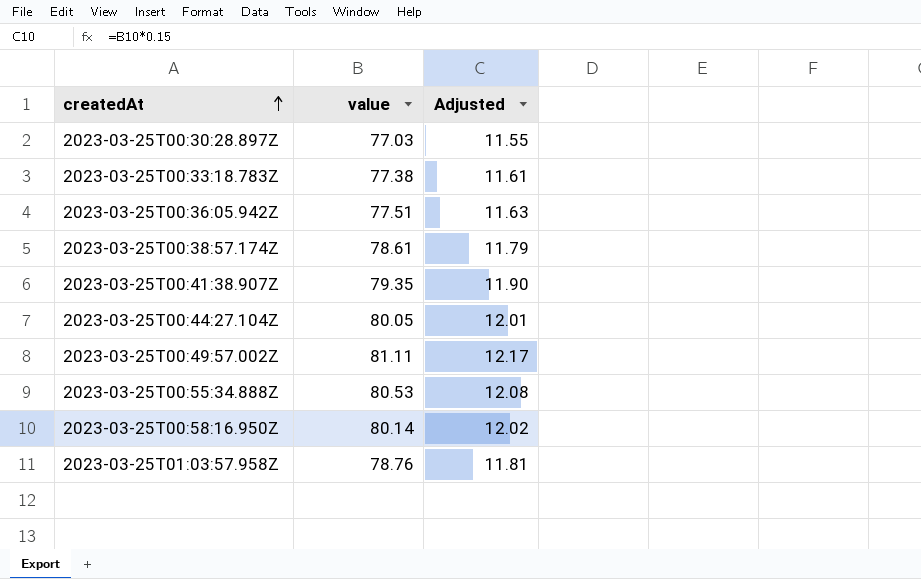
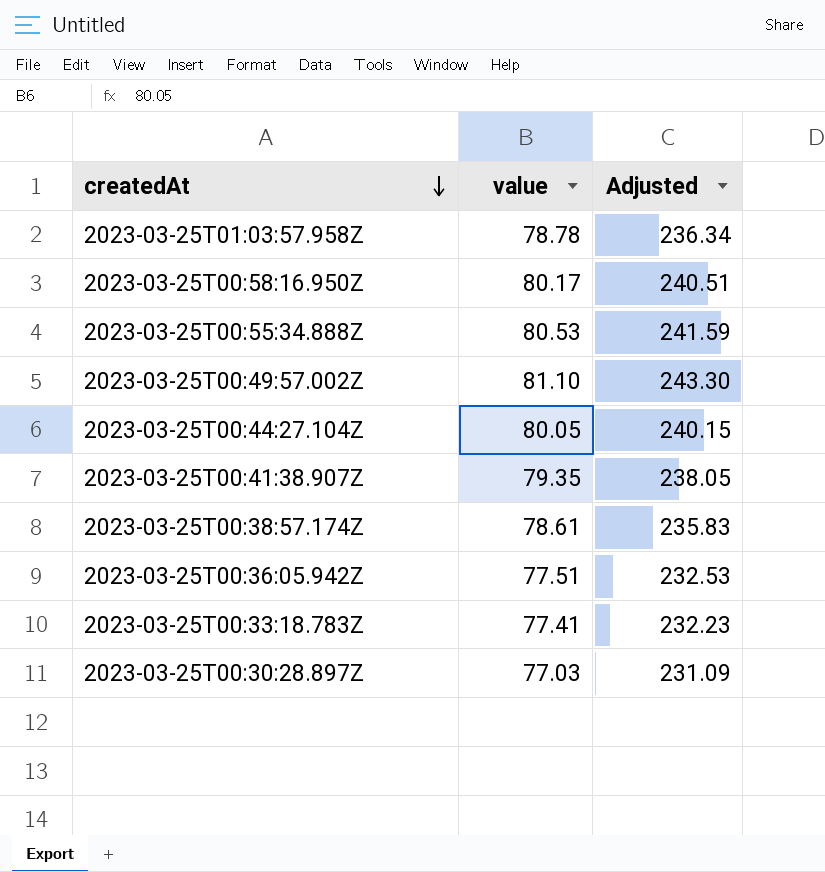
row order: createdAt ascending -> createdAt descending
column Adjusted | formula: [value] * 0.15 -> [value] * 3
2023-03-25T01:03:57.958Z | value: 78.76 -> 78.78
2023-03-25T00:58:16.950Z | value: 80.14 -> 80.17
2023-03-25T00:49:57.002Z | value: 81.11 -> 81.10
2023-03-25T00:33:18.783Z | value: 77.38 -> 77.41

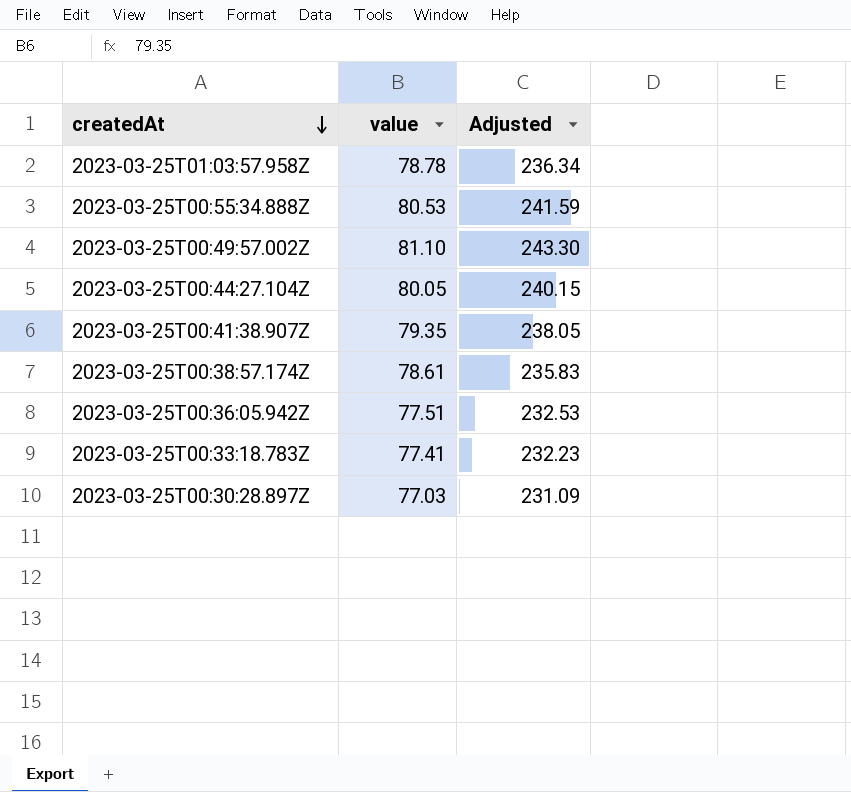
row 2023-03-25T00:58:16.950Z: 80.17 | 240.51 -> none

